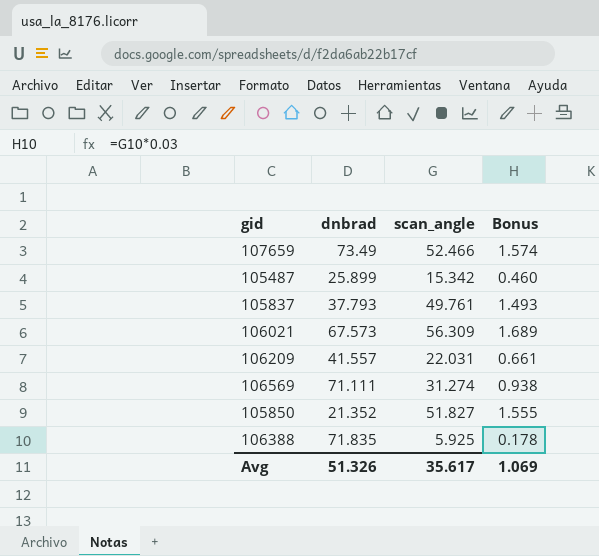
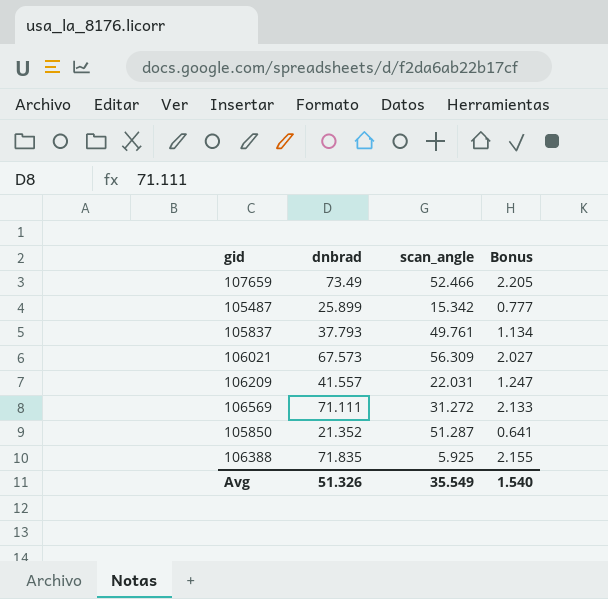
column Bonus | formula: [scan_angle] * 0.03 -> [dnbrad] * 0.03
106569 | scan_angle: 31.274 -> 31.272
105850 | scan_angle: 51.827 -> 51.287
Avg | scan_angle: 35.617 -> 35.549
Avg | Bonus: 1.069 -> 1.540

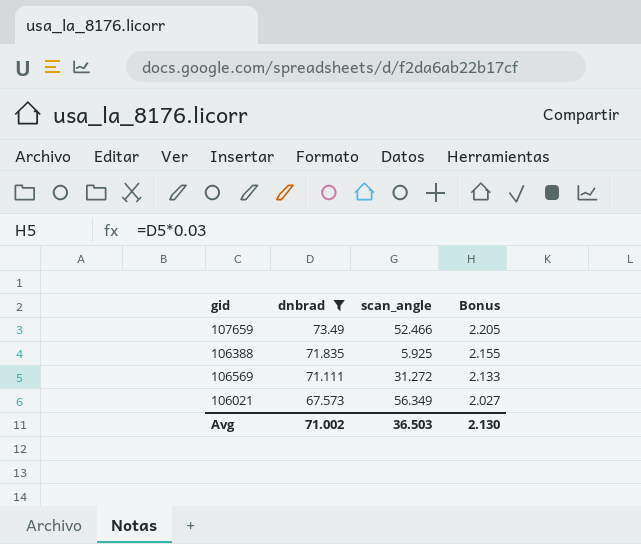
filter: none -> dnbrad >= 67.573
row order: none -> dnbrad descending
106021 | scan_angle: 56.309 -> 56.349
Avg | dnbrad: 51.326 -> 71.002
Avg | scan_angle: 35.549 -> 36.503
Avg | Bonus: 1.540 -> 2.130

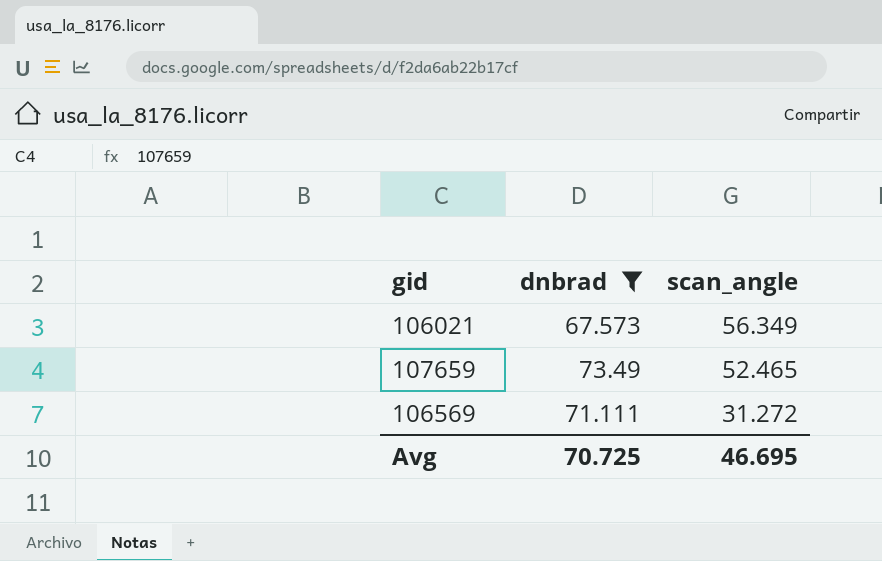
row order: dnbrad descending -> scan_angle descending
column Bonus | formula: [dnbrad] * 0.03 -> none
row 106388: 71.835 | 5.925 | 2.155 -> none
107659 | scan_angle: 52.466 -> 52.465
Avg | dnbrad: 71.002 -> 70.725
Avg | scan_angle: 36.503 -> 46.695

